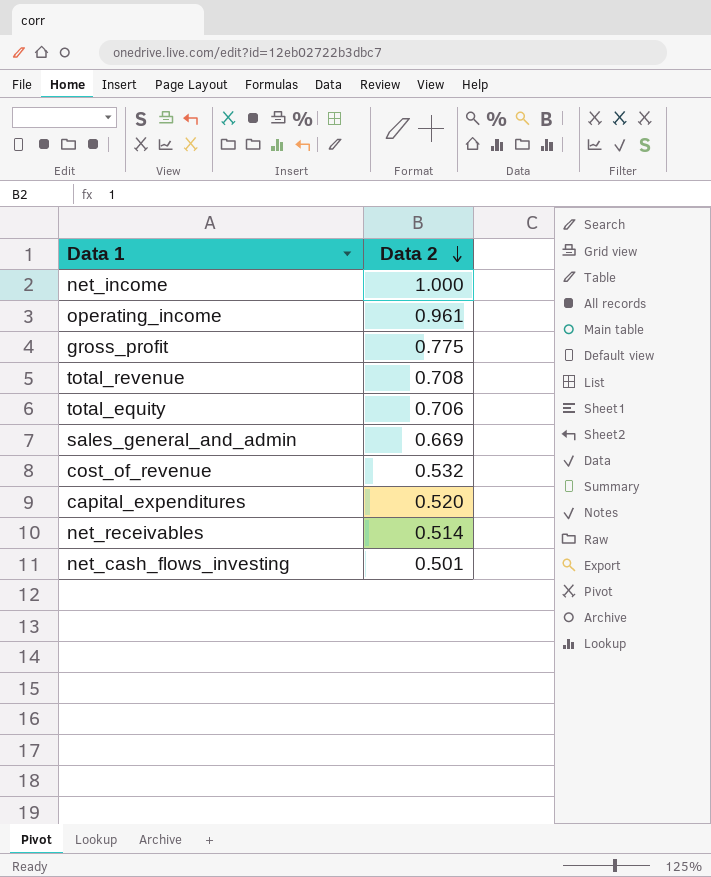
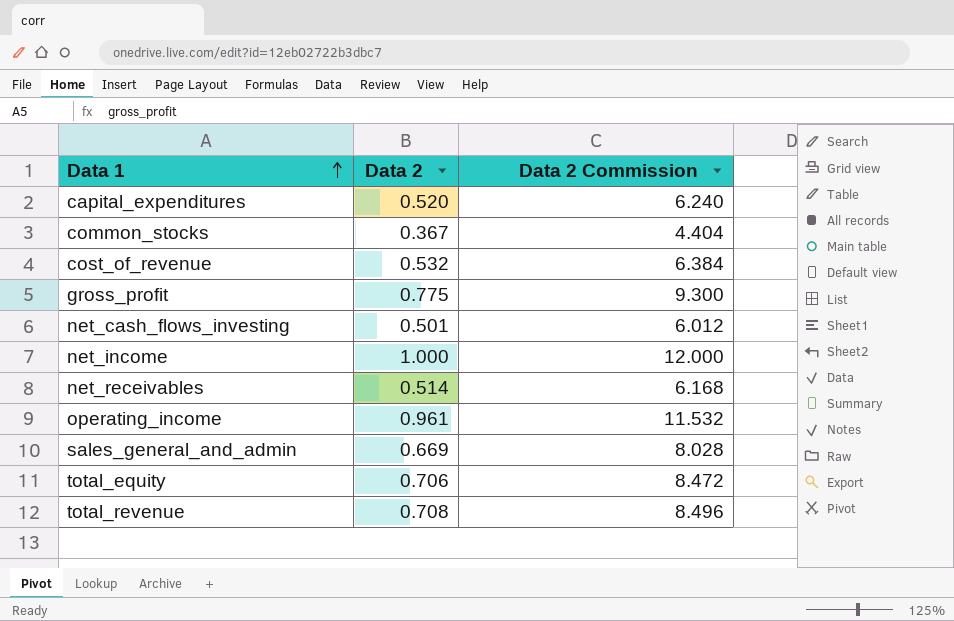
row order: Data 2 descending -> Data 1 ascending
column Data 2 Commission | formula: none -> [Data 2] * 12
row common_stocks: none -> 0.367 | 4.404

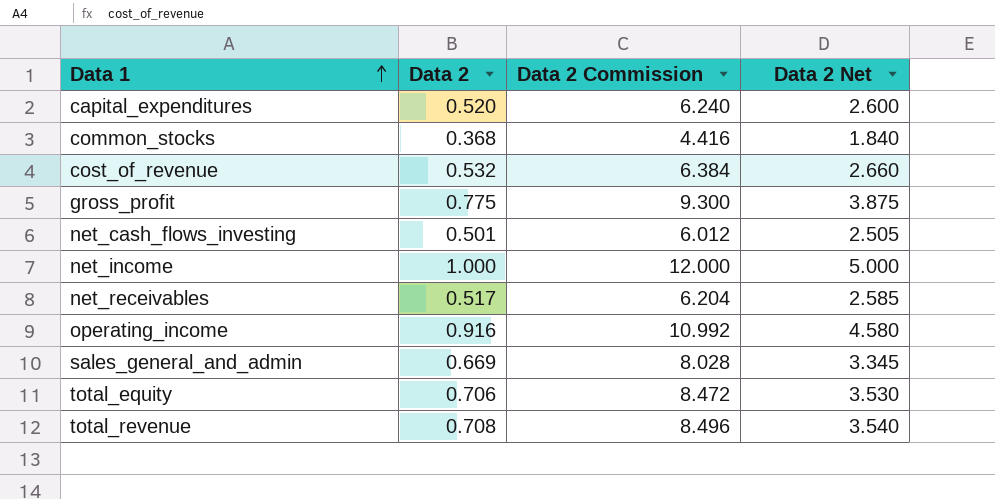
column Data 2 Net | formula: none -> [Data 2] * 5
common_stocks | Data 2: 0.367 -> 0.368
common_stocks | Data 2 Commission: 4.404 -> 4.416
net_receivables | Data 2: 0.514 -> 0.517
net_receivables | Data 2 Commission: 6.168 -> 6.204
operating_income | Data 2: 0.961 -> 0.916
operating_income | Data 2 Commission: 11.532 -> 10.992

